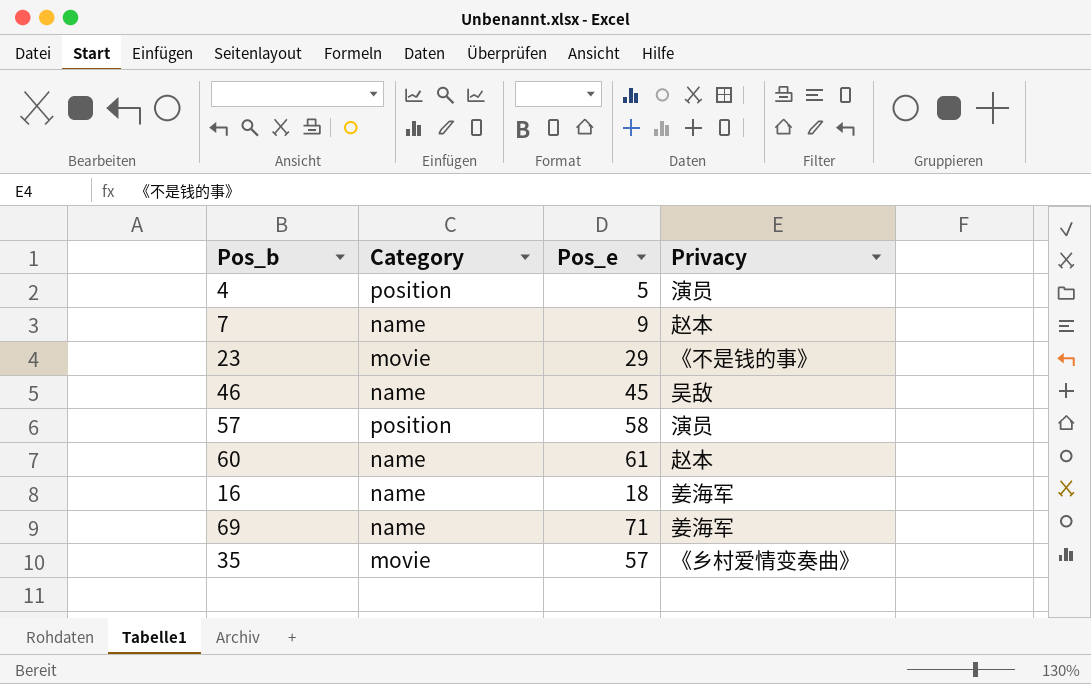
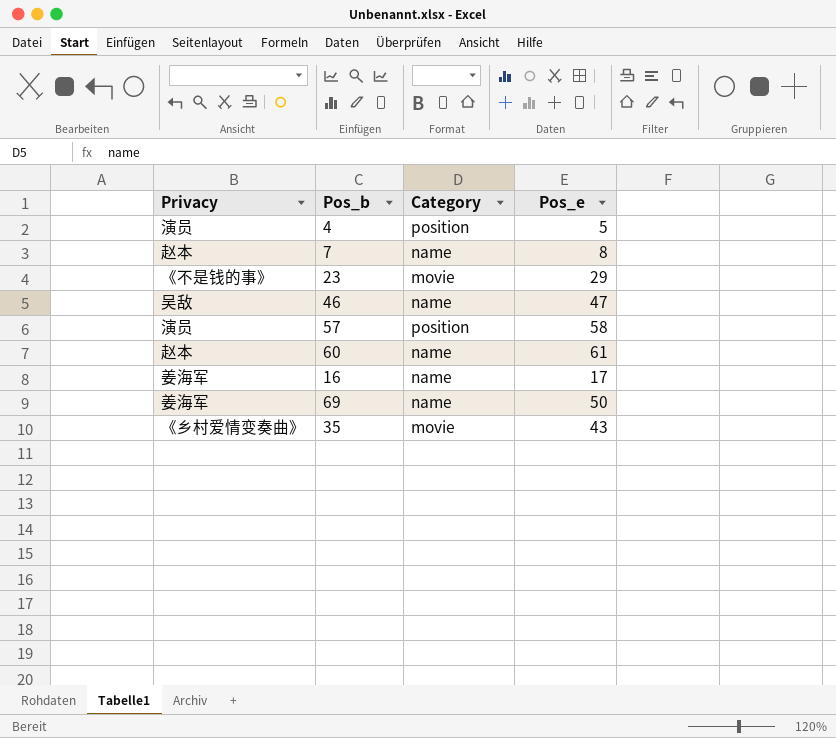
column Privacy | position: 4 -> 1
7 | Pos_e: 9 -> 8
46 | Pos_e: 45 -> 47
16 | Pos_e: 18 -> 17
69 | Pos_e: 71 -> 50
35 | Pos_e: 57 -> 43

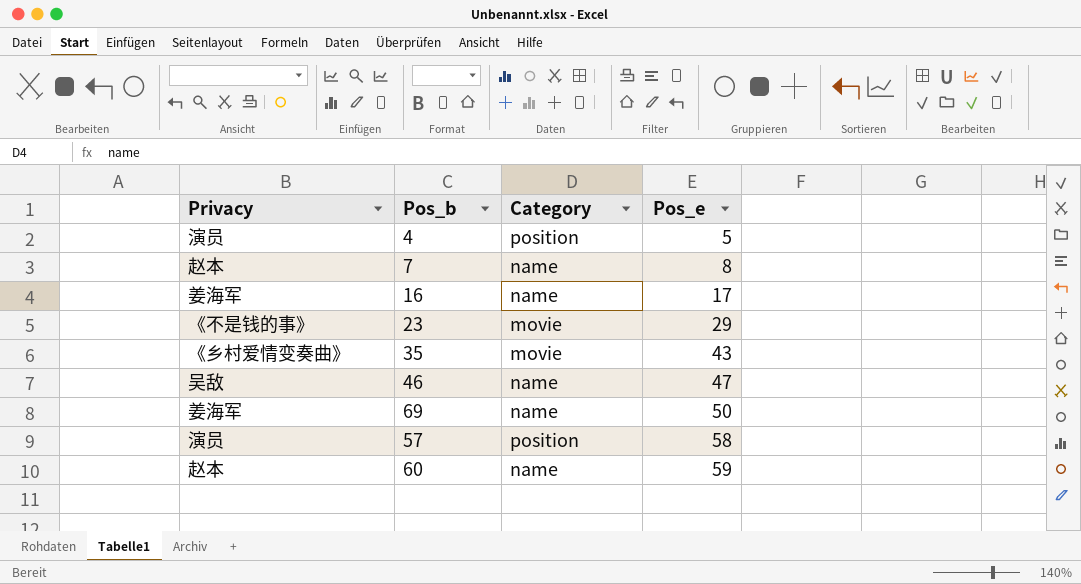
row order: none -> Pos_e ascending
60 | Pos_e: 61 -> 59

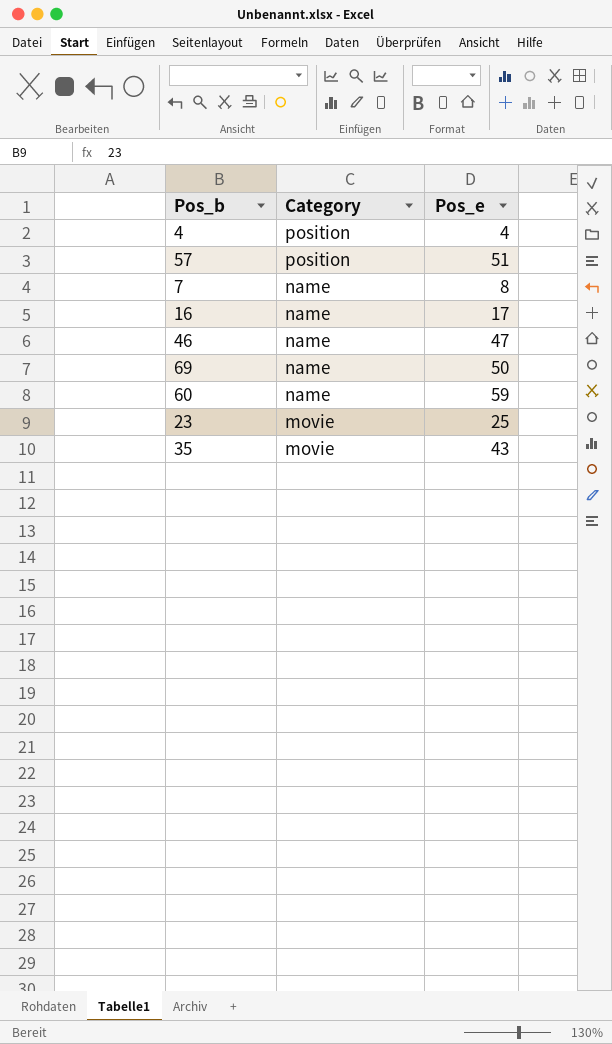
row order: Pos_e ascending -> Category descending
column Privacy | position: 1 -> none
4 | Pos_e: 5 -> 4
57 | Pos_e: 58 -> 51
23 | Pos_e: 29 -> 25

